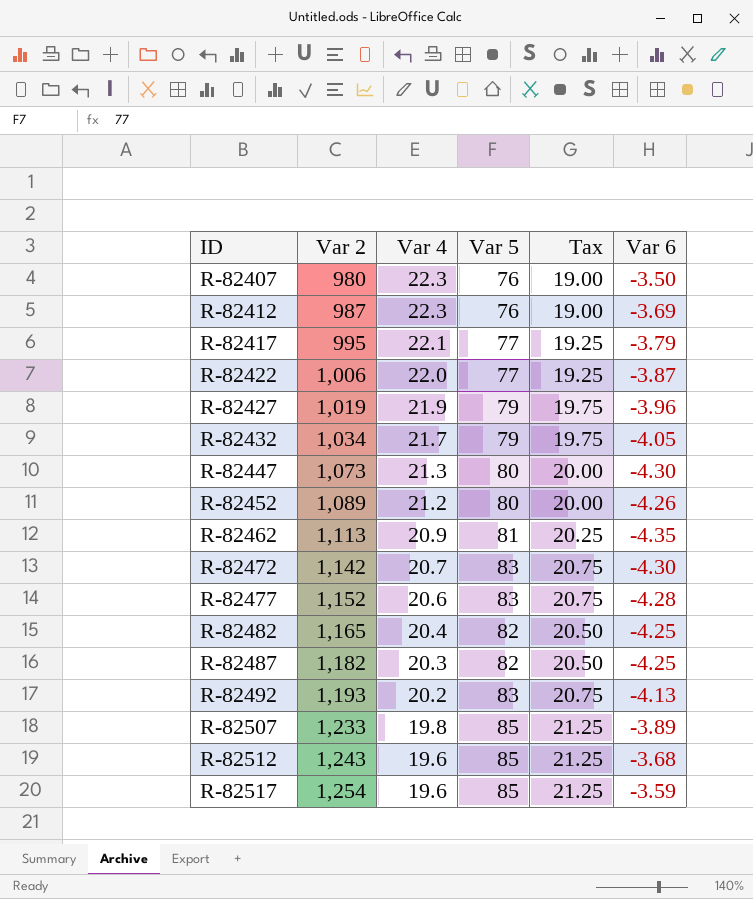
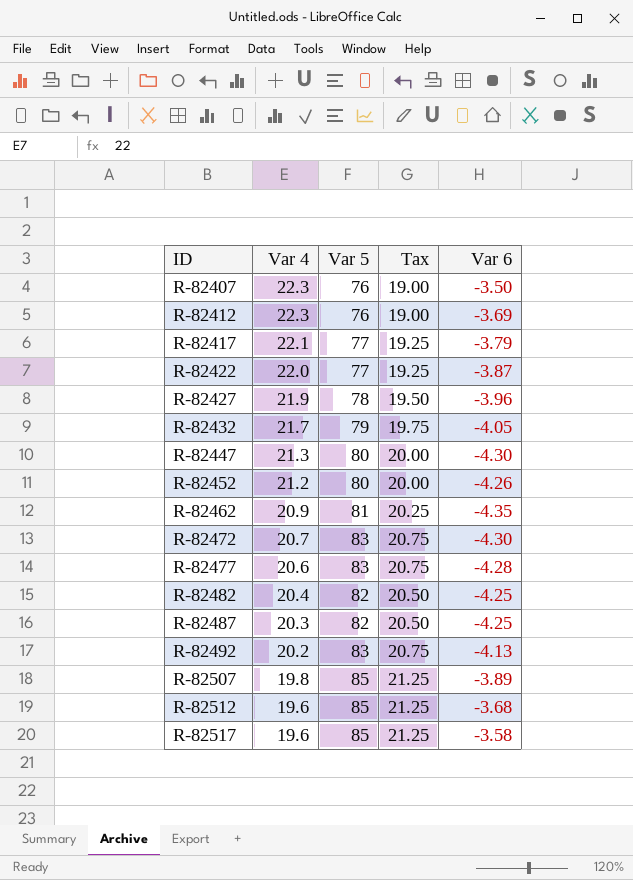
column Var 2 | position: 2 -> none
R-82427 | Var 5: 79 -> 78
R-82427 | Tax: 19.75 -> 19.50
R-82517 | Var 6: -3.59 -> -3.58

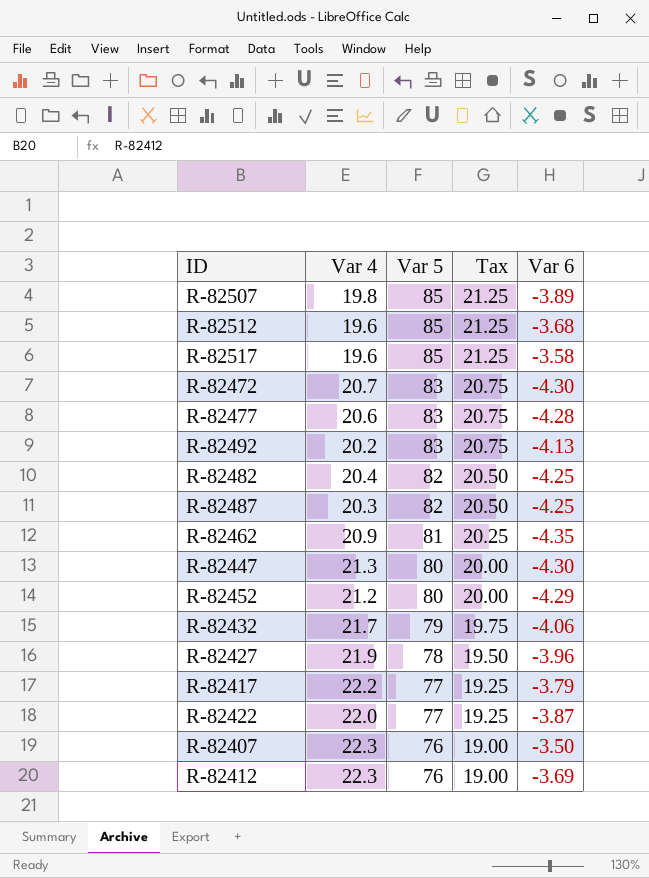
row order: ID ascending -> Var 5 descending
R-82452 | Var 6: -4.26 -> -4.29
R-82432 | Var 6: -4.05 -> -4.06
R-82417 | Var 4: 22.1 -> 22.2

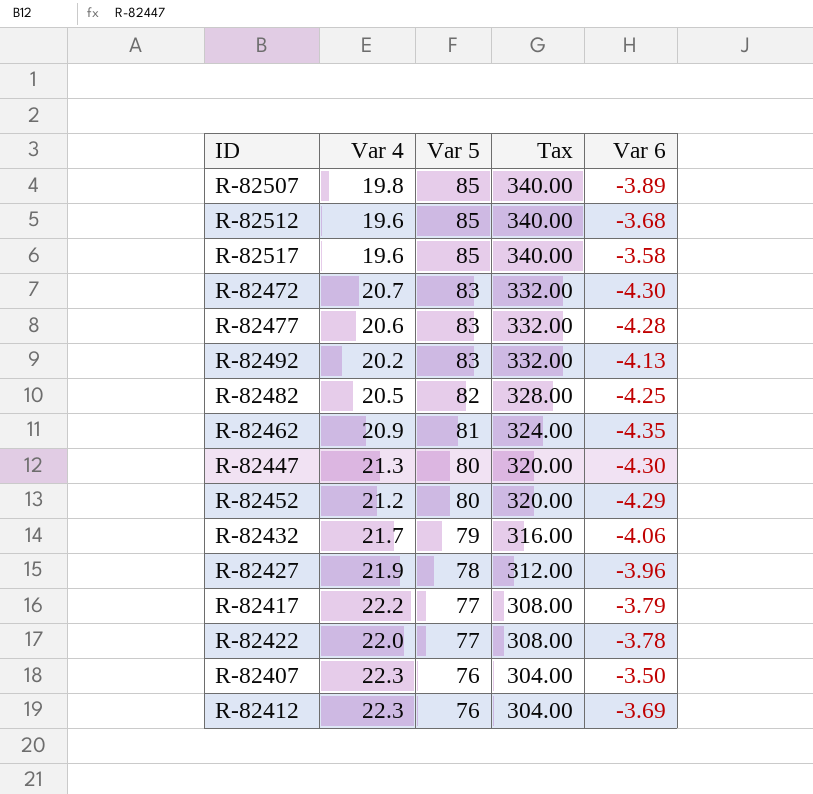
column Tax | formula: [Var 5] * 0.25 -> [Var 5] * 4
row R-82487: 20.3 | 82 | 20.50 | -4.25 -> none
R-82482 | Var 4: 20.4 -> 20.5
R-82422 | Var 6: -3.87 -> -3.78

